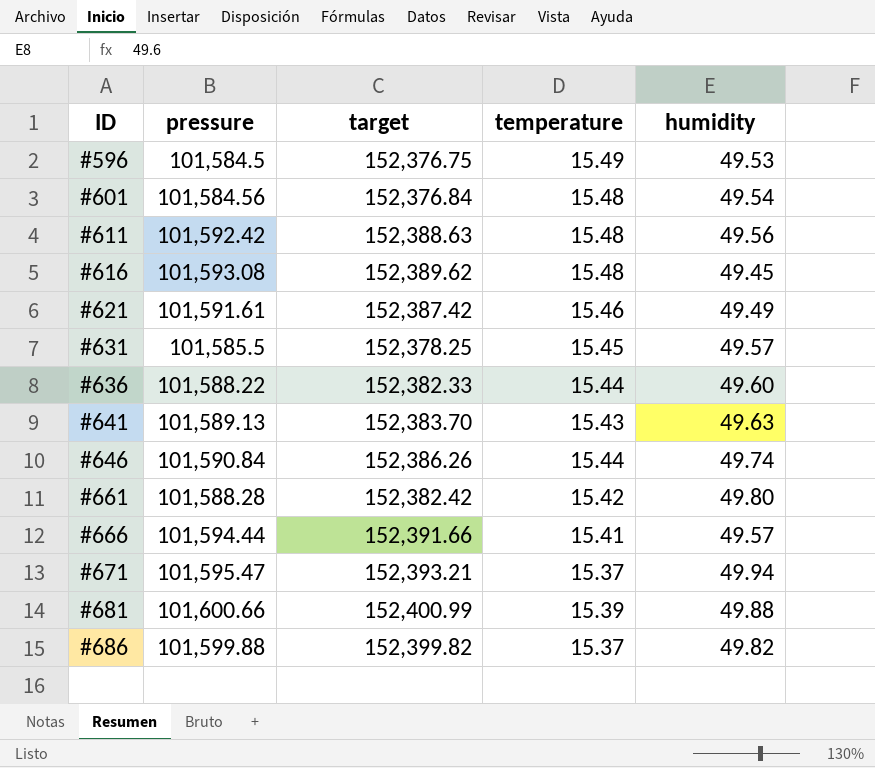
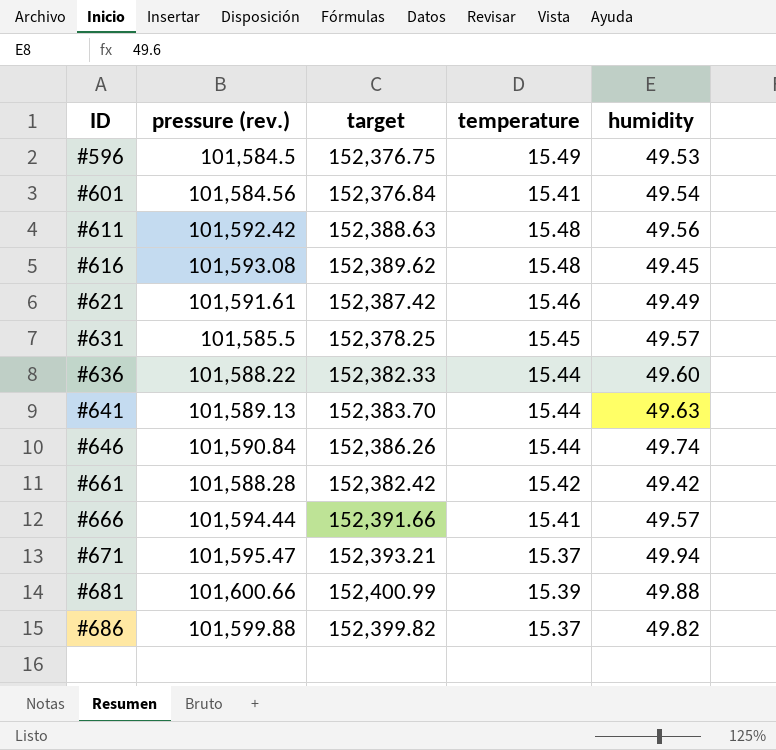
column name: pressure -> pressure (rev.)
#601 | temperature: 15.48 -> 15.41
#641 | temperature: 15.43 -> 15.44
#661 | humidity: 49.80 -> 49.42

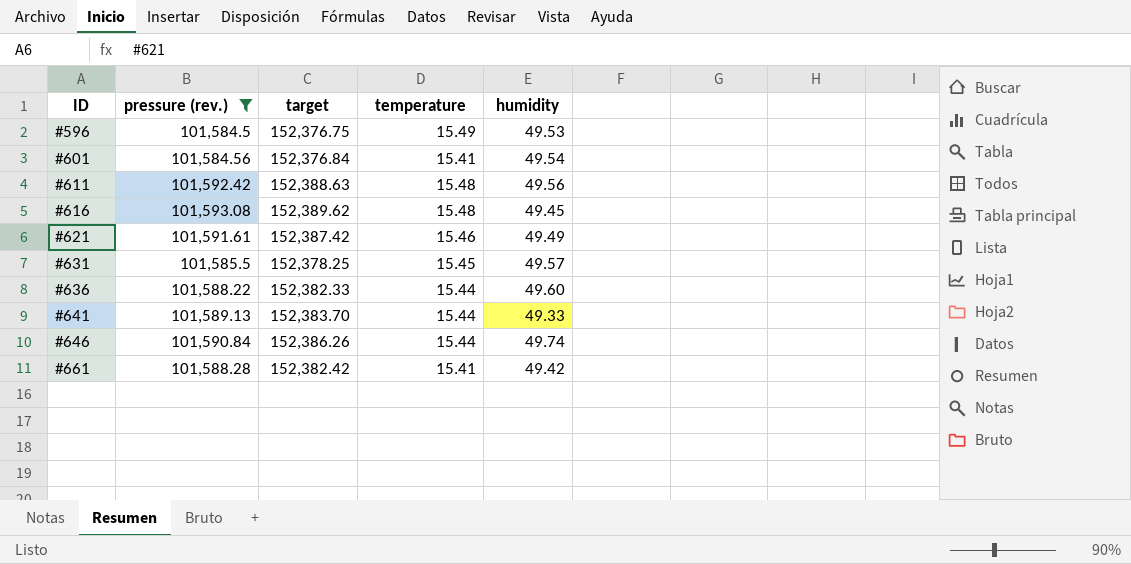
filter: none -> pressure (rev.) <= 101,593.08
#641 | humidity: 49.63 -> 49.33
#661 | temperature: 15.42 -> 15.41

